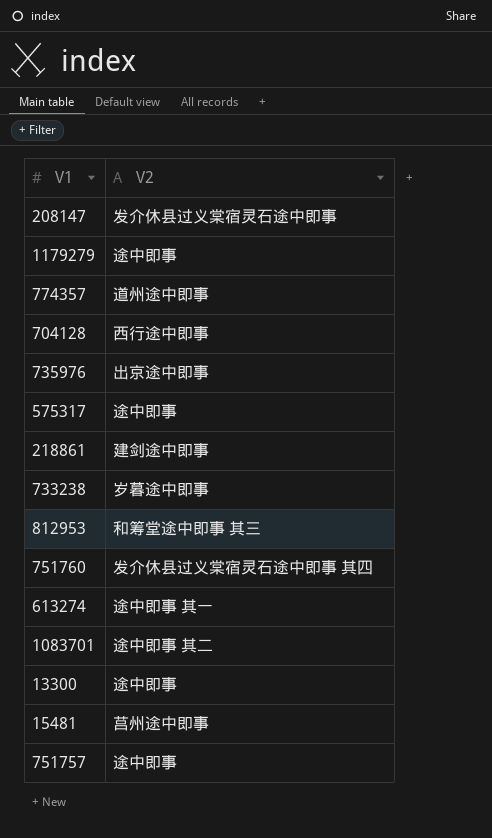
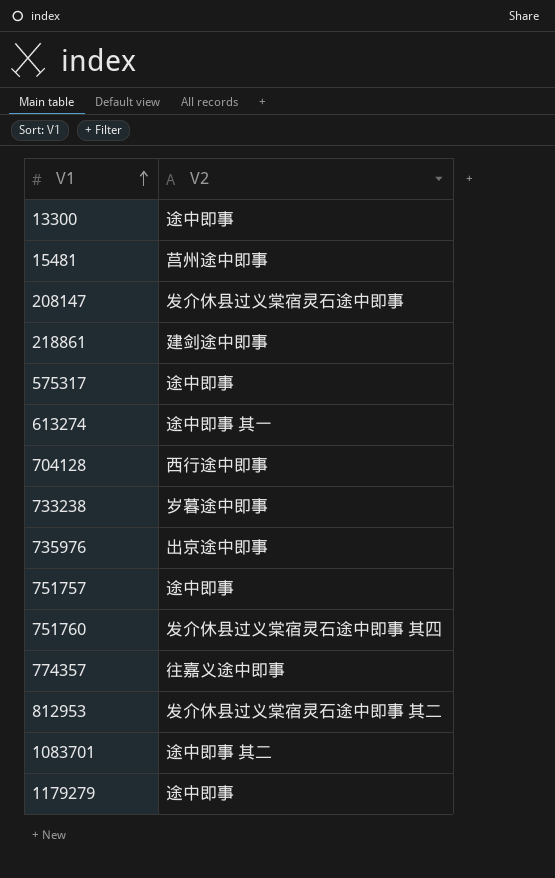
row order: none -> V1 ascending
774357 | V2: 道州途中即事 -> 往嘉义途中即事
812953 | V2: 和筹堂途中即事 其三 -> 发介休县过义棠宿灵石途中即事 其二

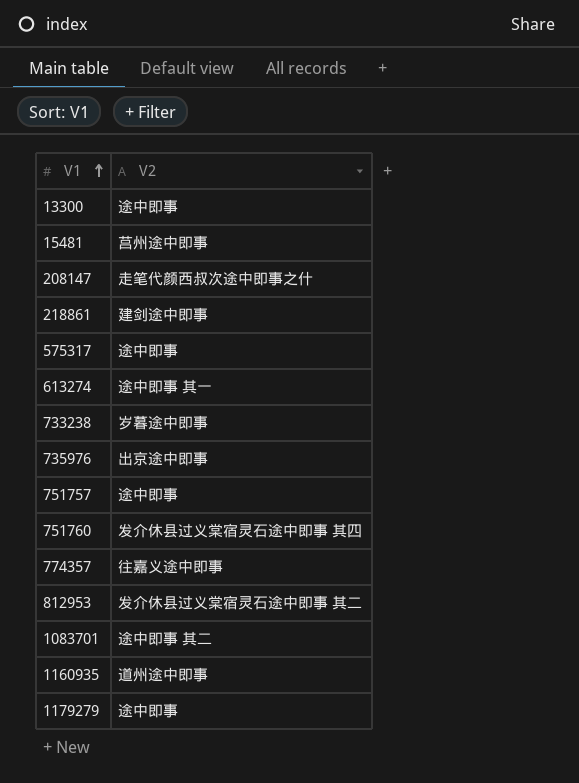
row 704128: 西行途中即事 -> none
208147 | V2: 发介休县过义棠宿灵石途中即事 -> 走笔代颜西叔次途中即事之什
row 1160935: none -> 道州途中即事

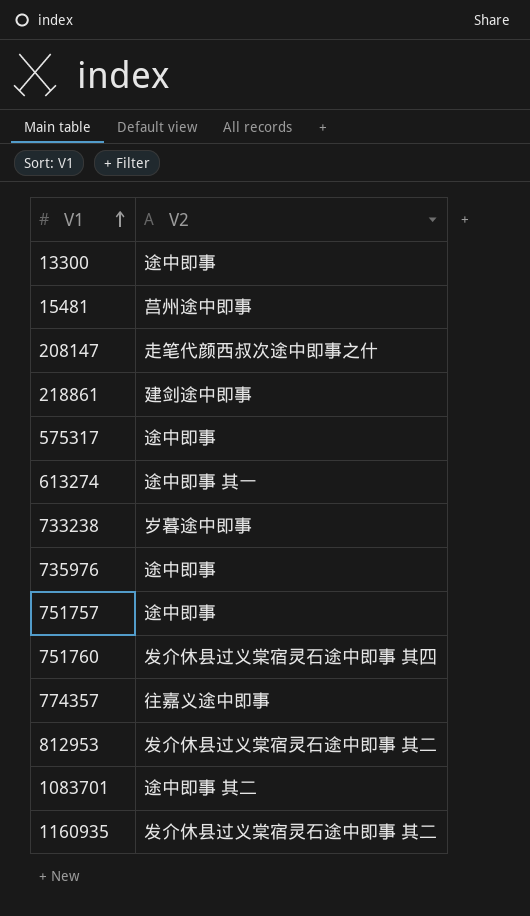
row 1179279: 途中即事 -> none
735976 | V2: 出京途中即事 -> 途中即事
1160935 | V2: 道州途中即事 -> 发介休县过义棠宿灵石途中即事 其二

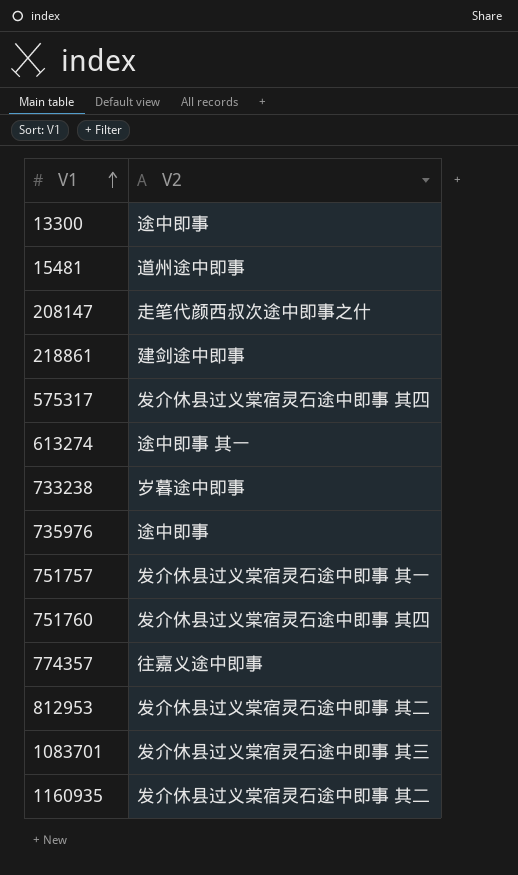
15481 | V2: 莒州途中即事 -> 道州途中即事
575317 | V2: 途中即事 -> 发介休县过义棠宿灵石途中即事 其四
751757 | V2: 途中即事 -> 发介休县过义棠宿灵石途中即事 其一
1083701 | V2: 途中即事 其二 -> 发介休县过义棠宿灵石途中即事 其三

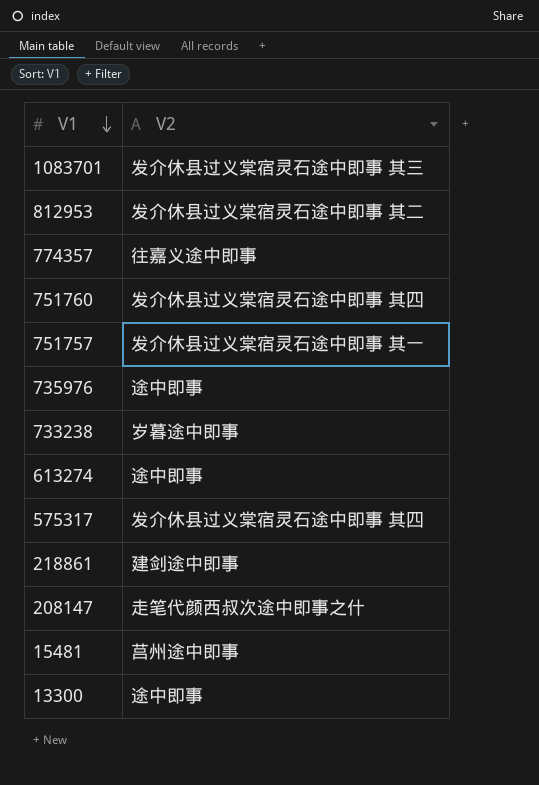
row order: V1 ascending -> V1 descending
row 1160935: 发介休县过义棠宿灵石途中即事 其二 -> none
613274 | V2: 途中即事 其一 -> 途中即事
15481 | V2: 道州途中即事 -> 莒州途中即事

